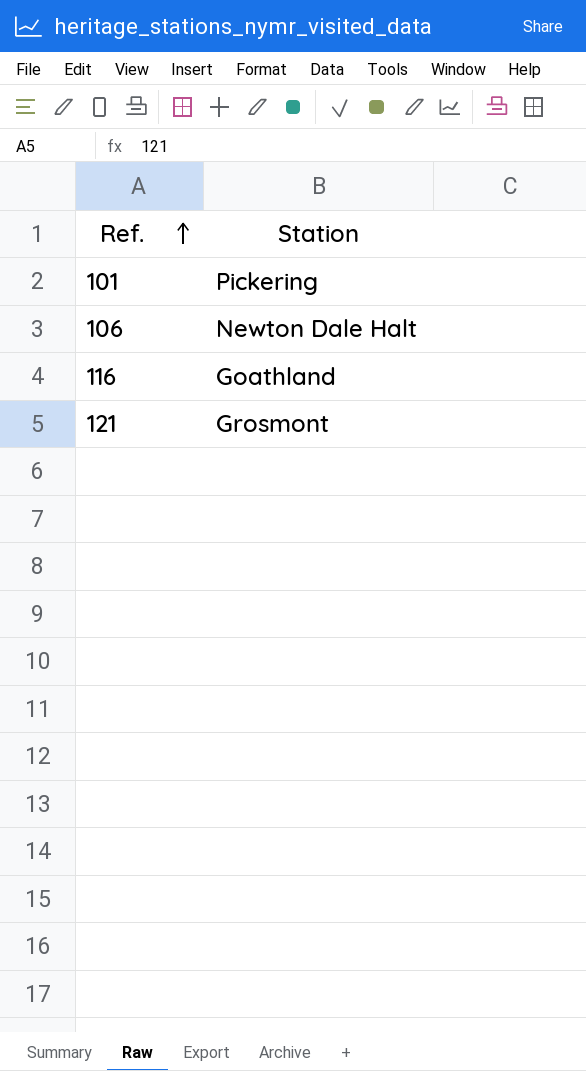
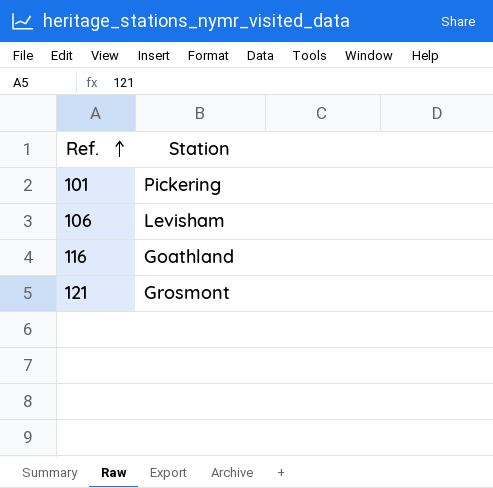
106 | Station: Newton Dale Halt -> Levisham

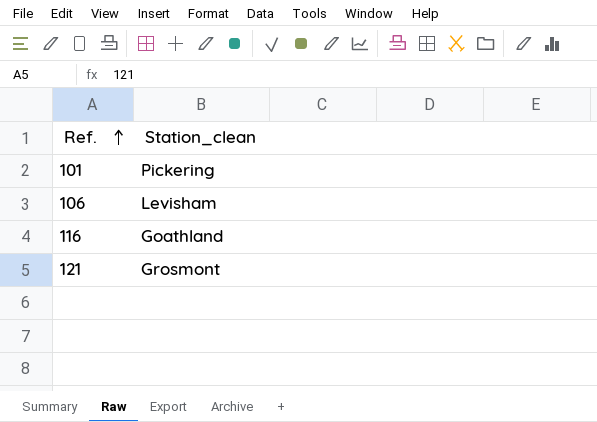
column name: Station -> Station_clean

